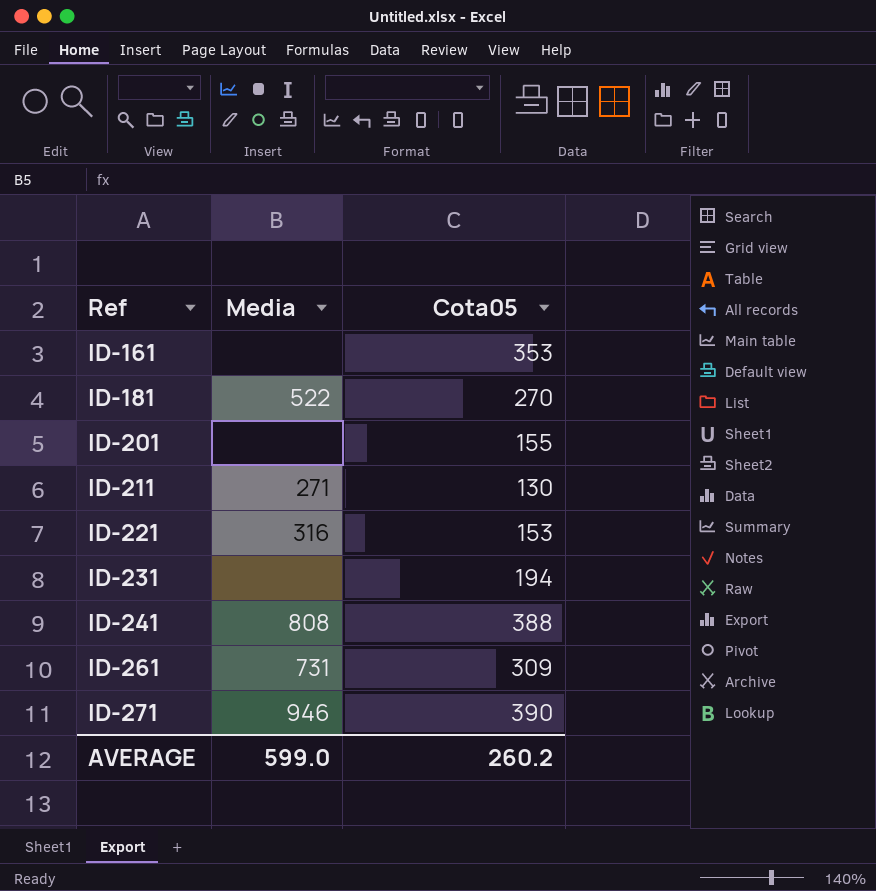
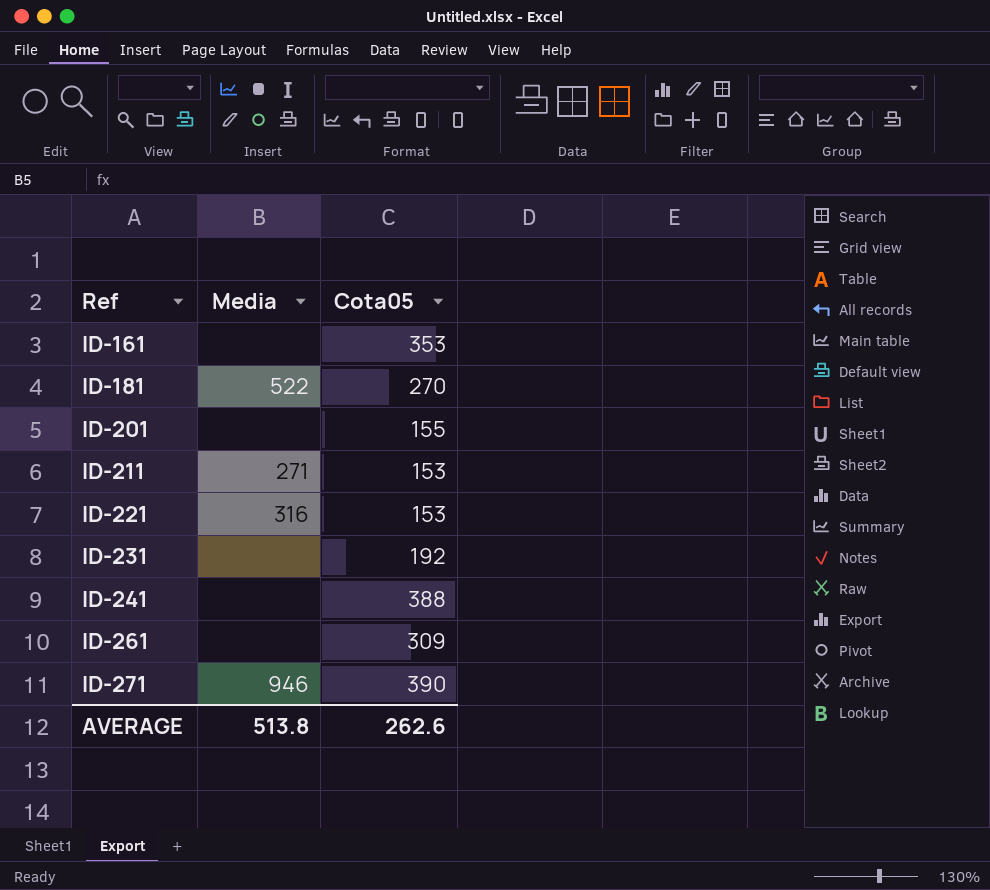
ID-211 | Cota05: 130 -> 153
ID-231 | Cota05: 194 -> 192
ID-241 | Media: 808 -> none
ID-261 | Media: 731 -> none
AVERAGE | Media: 599.0 -> 513.8
AVERAGE | Cota05: 260.2 -> 262.6

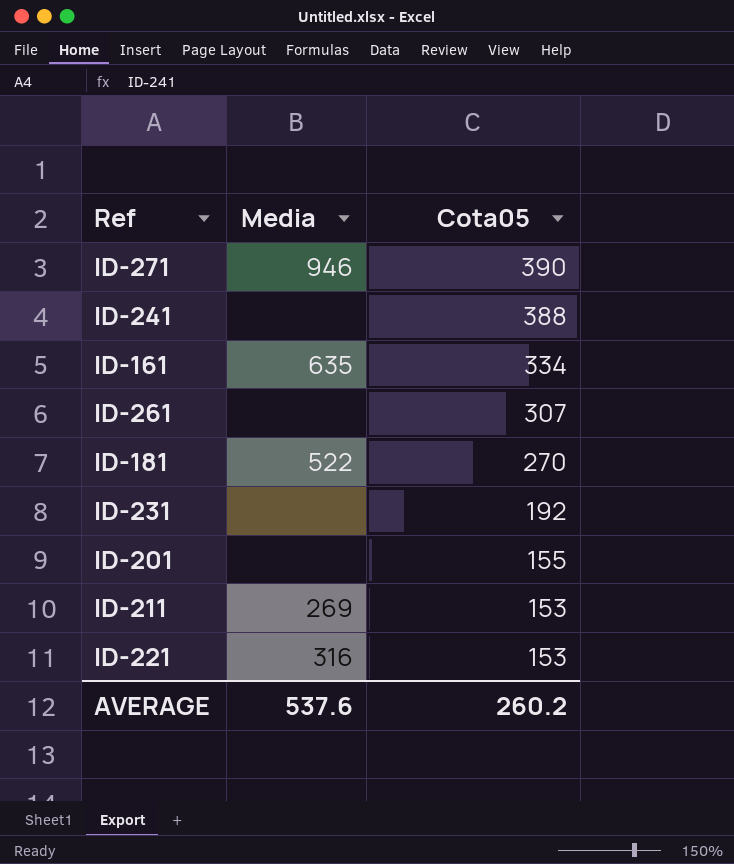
row order: Ref ascending -> Cota05 descending
ID-161 | Media: none -> 635
ID-161 | Cota05: 353 -> 334
ID-261 | Cota05: 309 -> 307
ID-211 | Media: 271 -> 269
AVERAGE | Media: 513.8 -> 537.6
AVERAGE | Cota05: 262.6 -> 260.2

